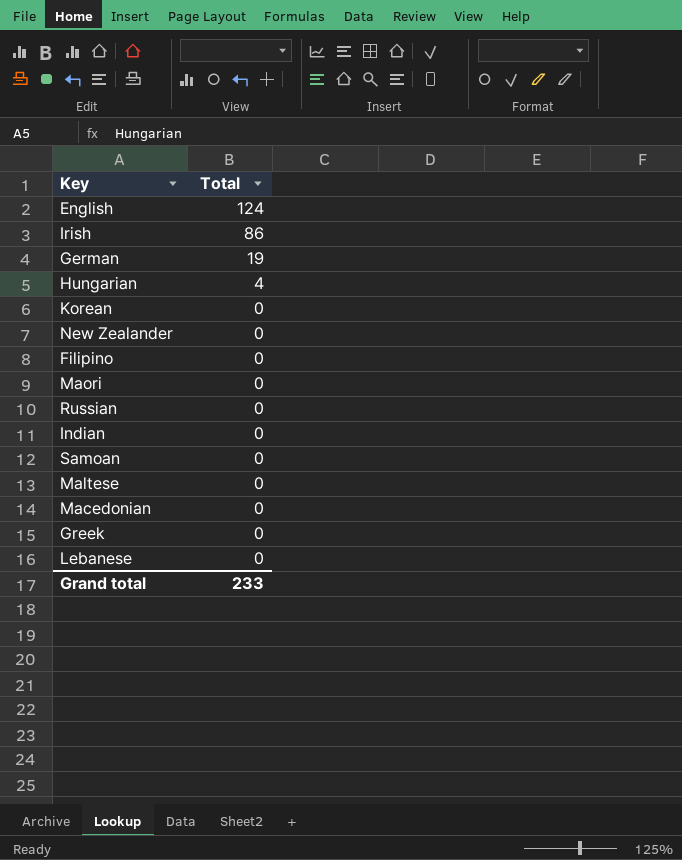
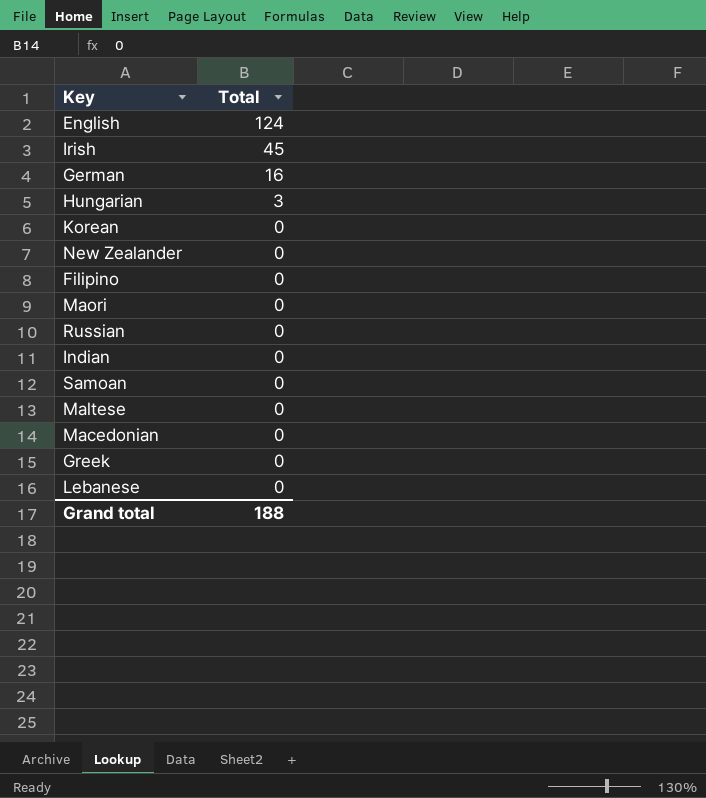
Irish | Total: 86 -> 45
German | Total: 19 -> 16
Hungarian | Total: 4 -> 3
Grand total | Total: 233 -> 188

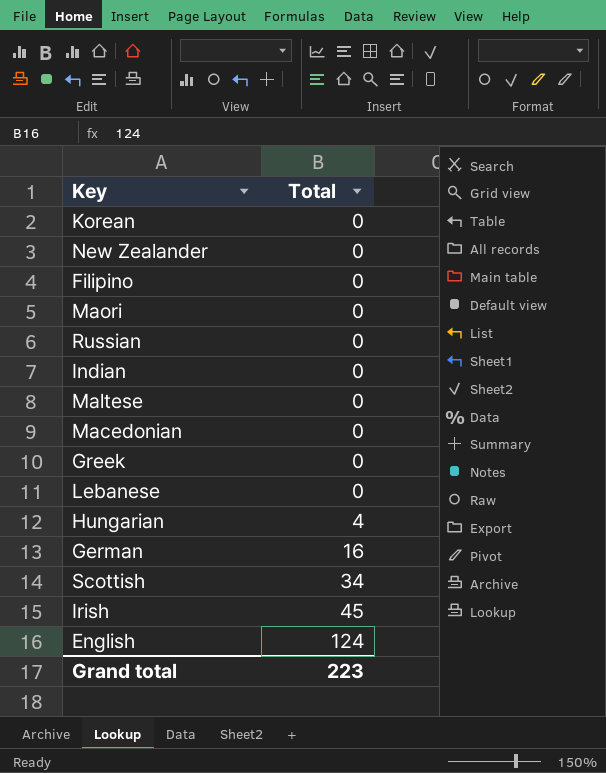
row order: Total descending -> Total ascending
row Samoan: 0 -> none
Hungarian | Total: 3 -> 4
row Scottish: none -> 34
Grand total | Total: 188 -> 223

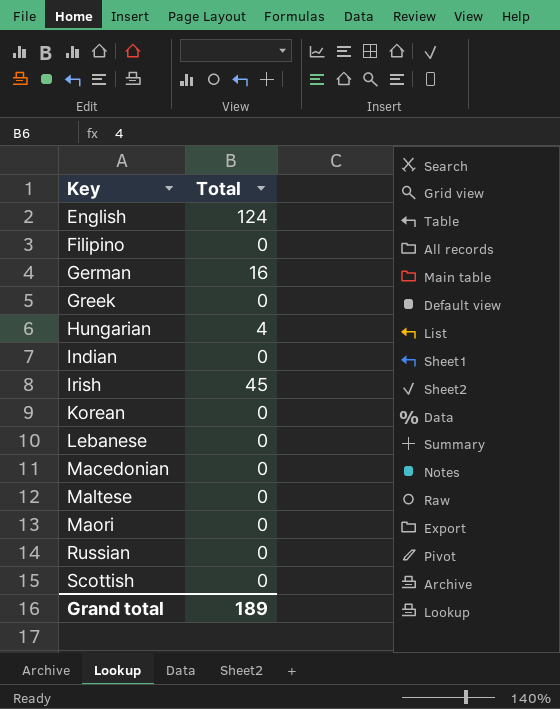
row order: Total ascending -> Key ascending
row New Zealander: 0 -> none
Scottish | Total: 34 -> 0
Grand total | Total: 223 -> 189

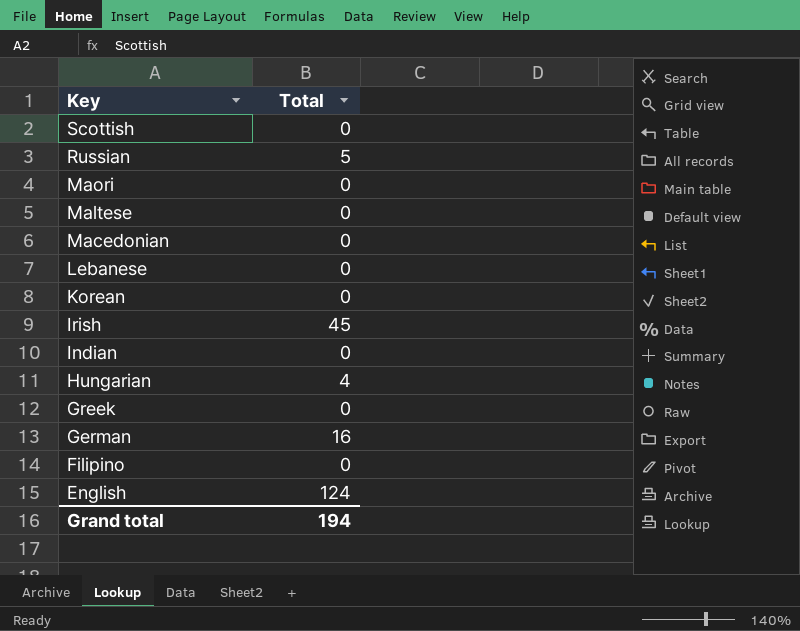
row order: Key ascending -> Key descending
Russian | Total: 0 -> 5
Grand total | Total: 189 -> 194

